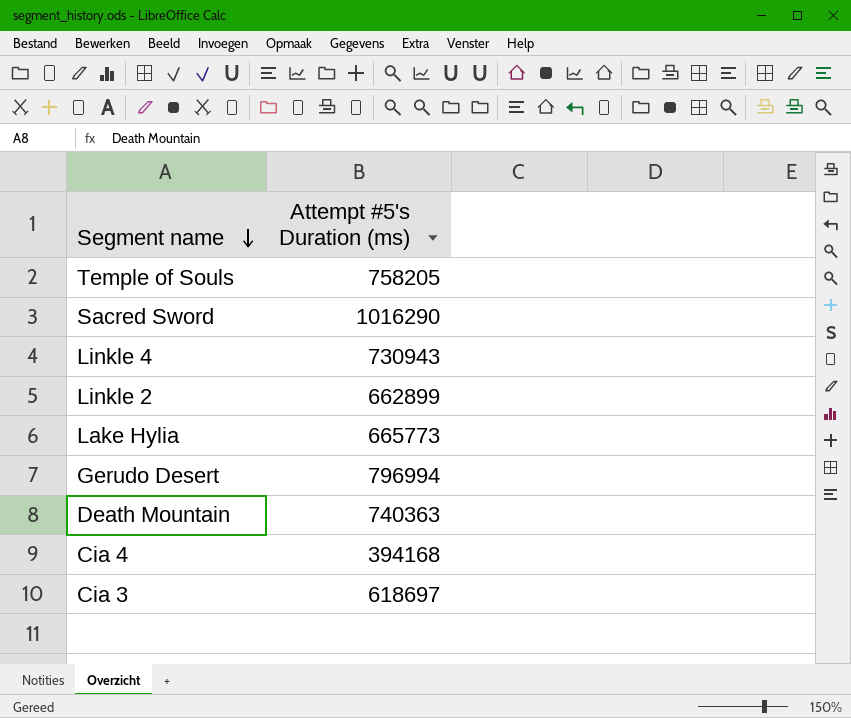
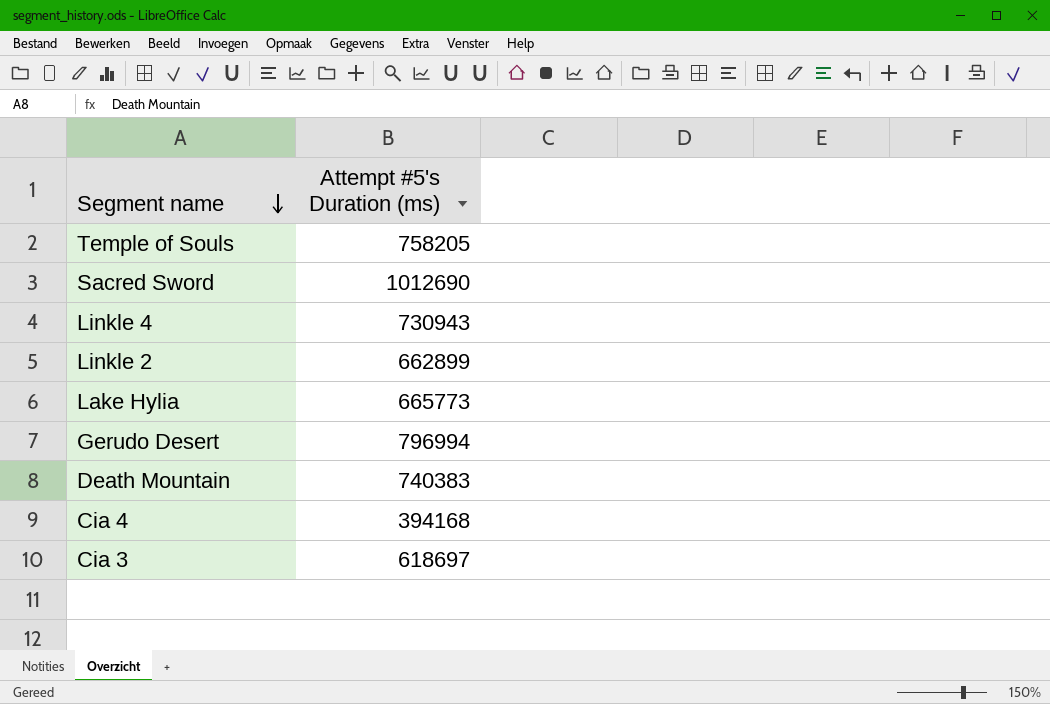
Sacred Sword | Attempt #5's Duration (ms): 1016290 -> 1012690
Death Mountain | Attempt #5's Duration (ms): 740363 -> 740383

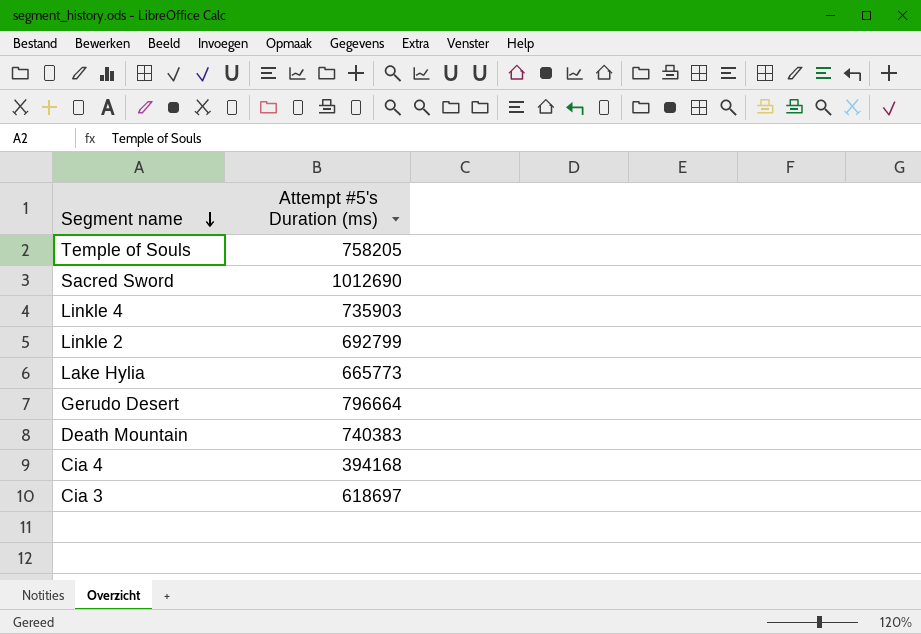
Linkle 4 | Attempt #5's Duration (ms): 730943 -> 735903
Linkle 2 | Attempt #5's Duration (ms): 662899 -> 692799
Gerudo Desert | Attempt #5's Duration (ms): 796994 -> 796664

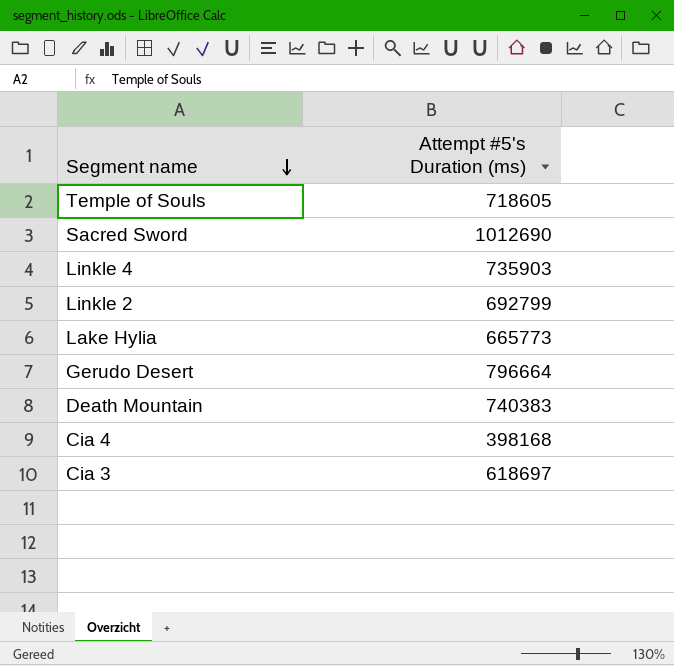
Temple of Souls | Attempt #5's Duration (ms): 758205 -> 718605
Cia 4 | Attempt #5's Duration (ms): 394168 -> 398168

